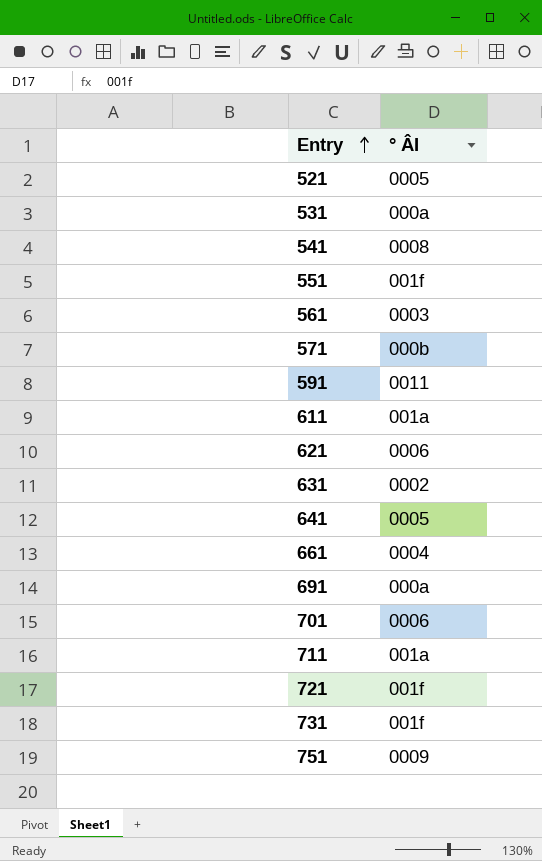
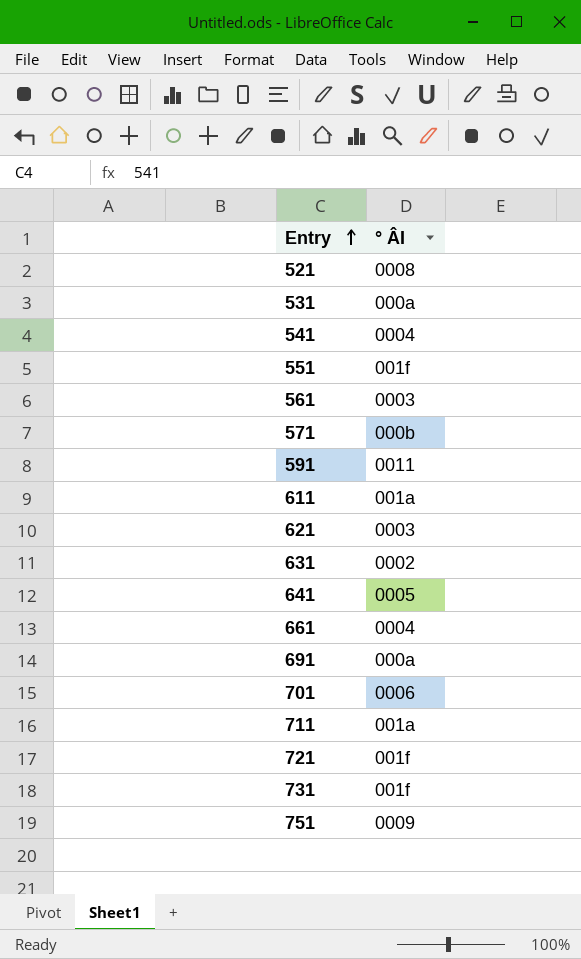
521 | ° ÂI: 0005 -> 0008
541 | ° ÂI: 0008 -> 0004
621 | ° ÂI: 0006 -> 0003

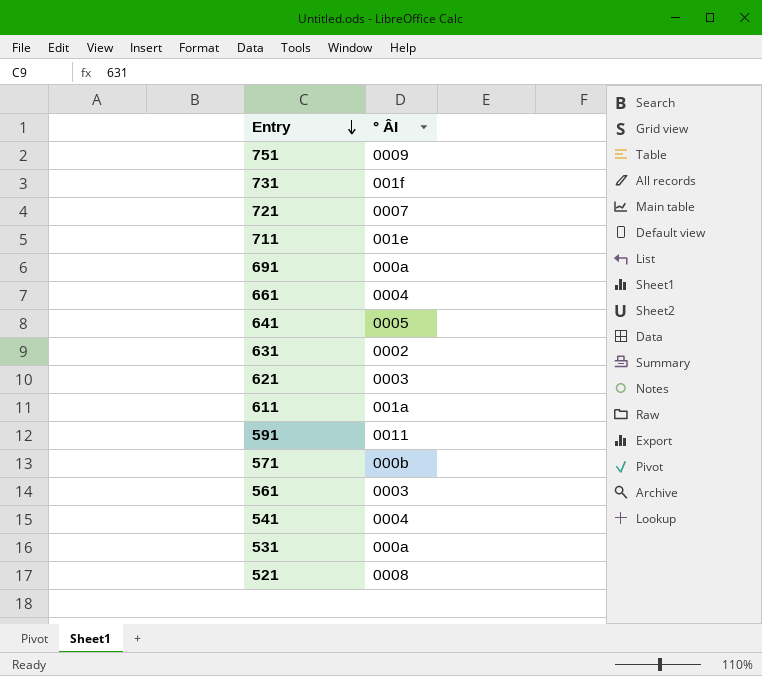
row order: Entry ascending -> Entry descending
row 551: 001f -> none
row 701: 0006 -> none
721 | ° ÂI: 001f -> 0007
711 | ° ÂI: 001a -> 001e

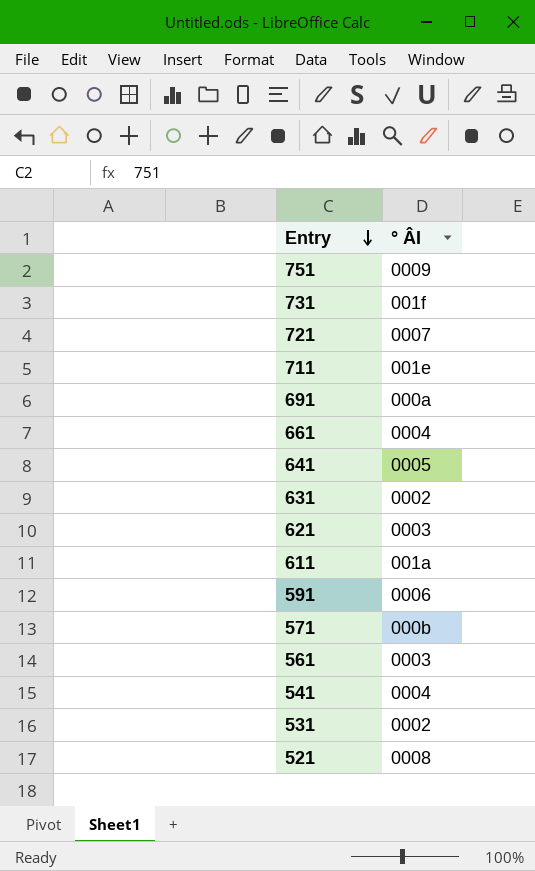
591 | ° ÂI: 0011 -> 0006
531 | ° ÂI: 000a -> 0002

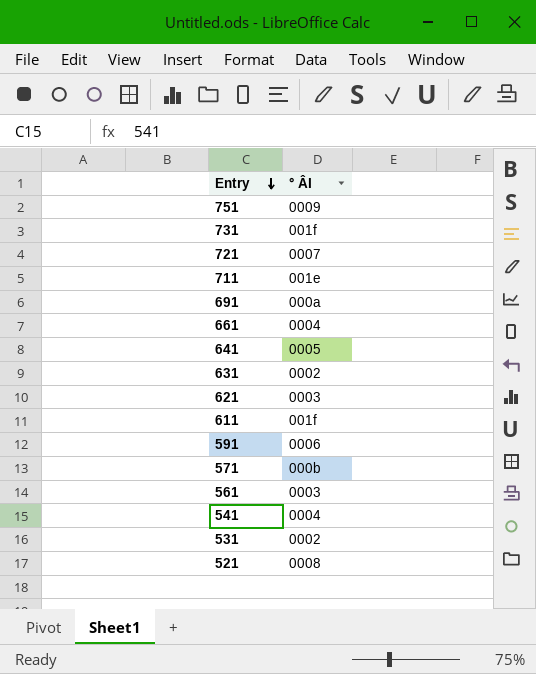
611 | ° ÂI: 001a -> 001f

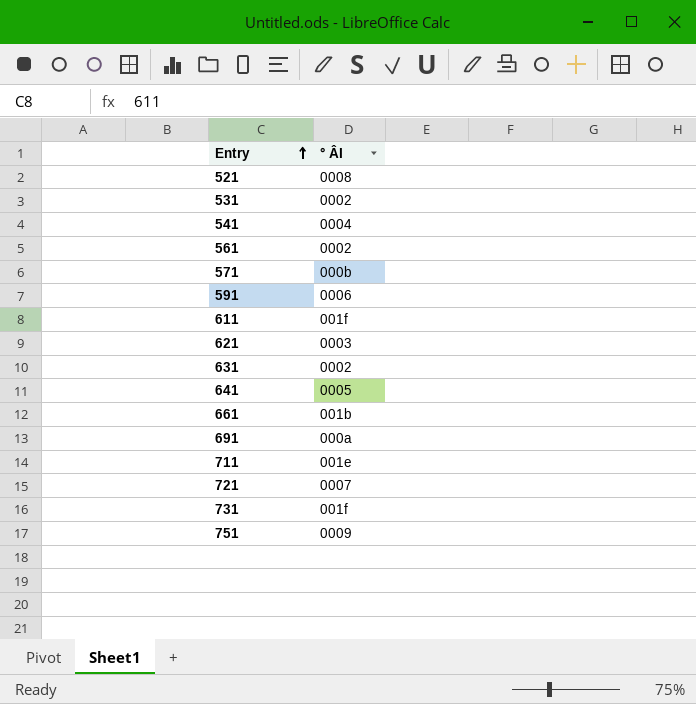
row order: Entry descending -> Entry ascending
561 | ° ÂI: 0003 -> 0002
661 | ° ÂI: 0004 -> 001b

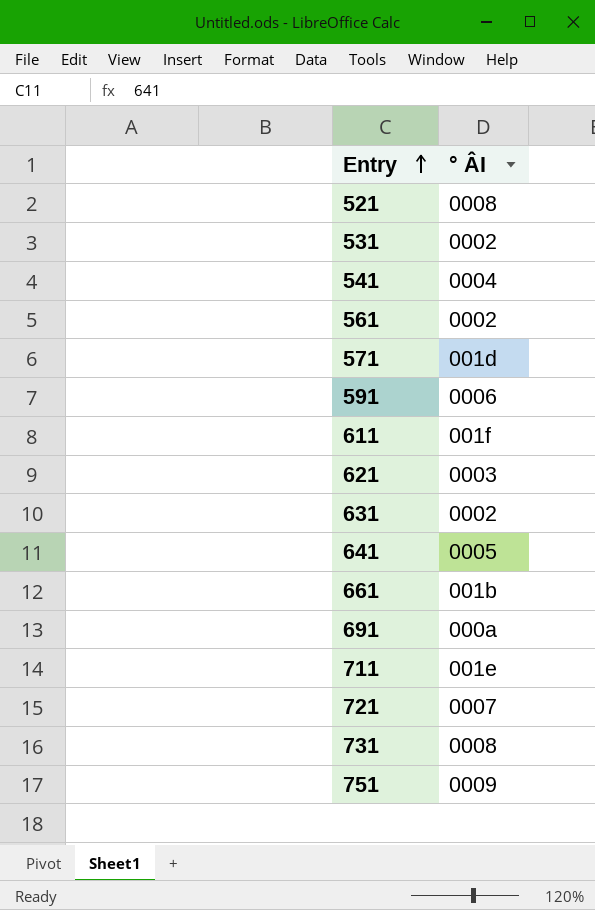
571 | ° ÂI: 000b -> 001d
731 | ° ÂI: 001f -> 0008

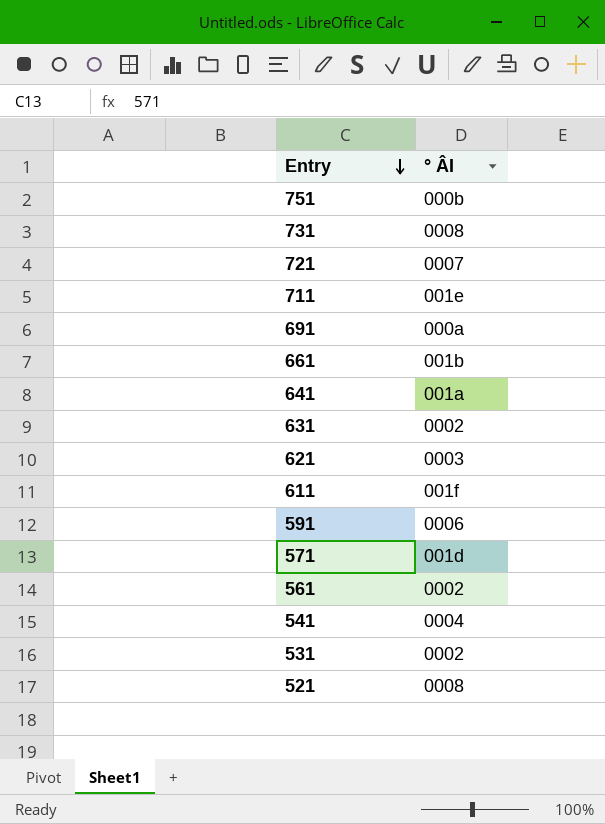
row order: Entry ascending -> Entry descending
751 | ° ÂI: 0009 -> 000b
641 | ° ÂI: 0005 -> 001a

